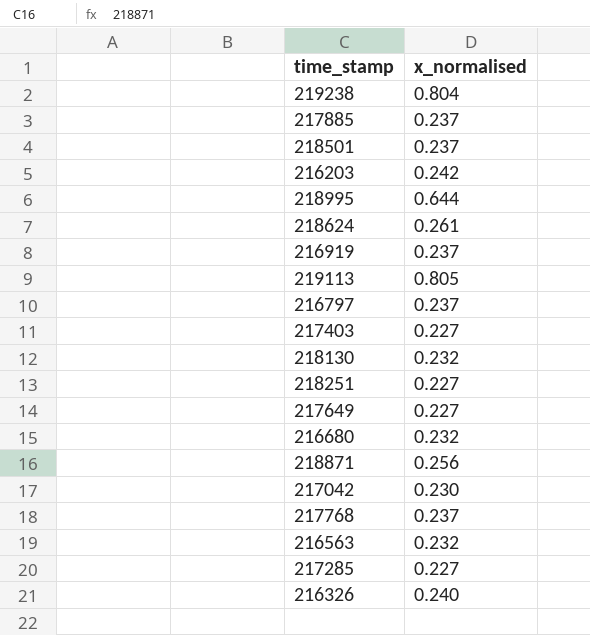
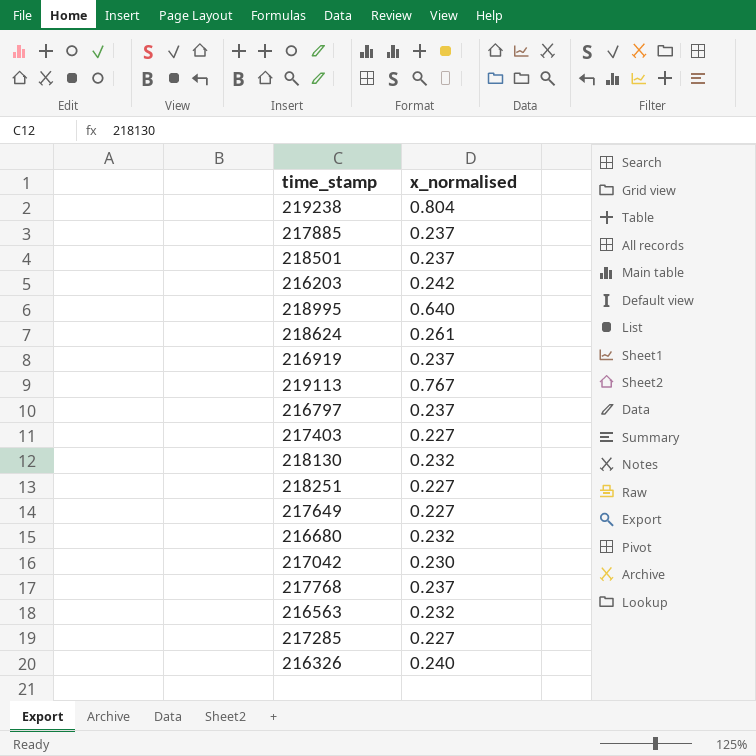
row 218871: 0.256 -> none
218995 | x_normalised: 0.644 -> 0.640
219113 | x_normalised: 0.805 -> 0.767

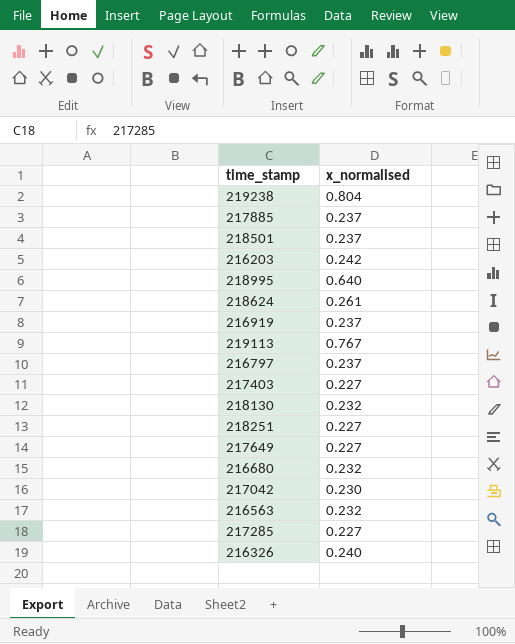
row 217768: 0.237 -> none

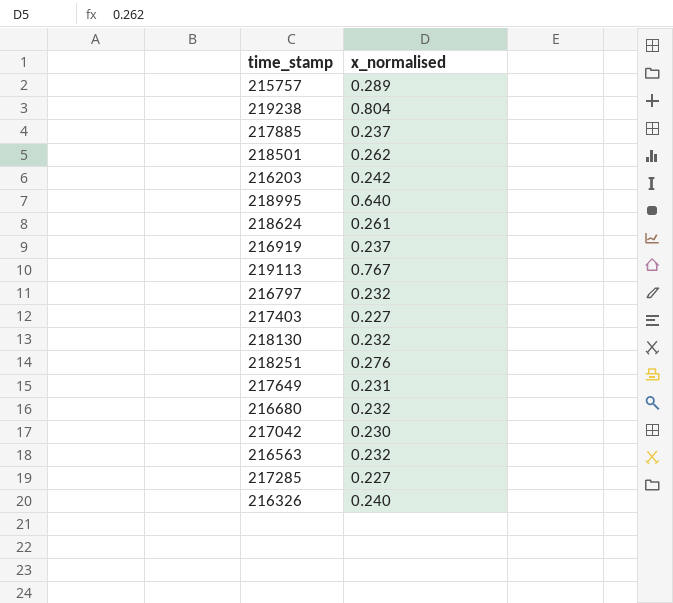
row 215757: none -> 0.289
218501 | x_normalised: 0.237 -> 0.262
216797 | x_normalised: 0.237 -> 0.232
218251 | x_normalised: 0.227 -> 0.276
217649 | x_normalised: 0.227 -> 0.231

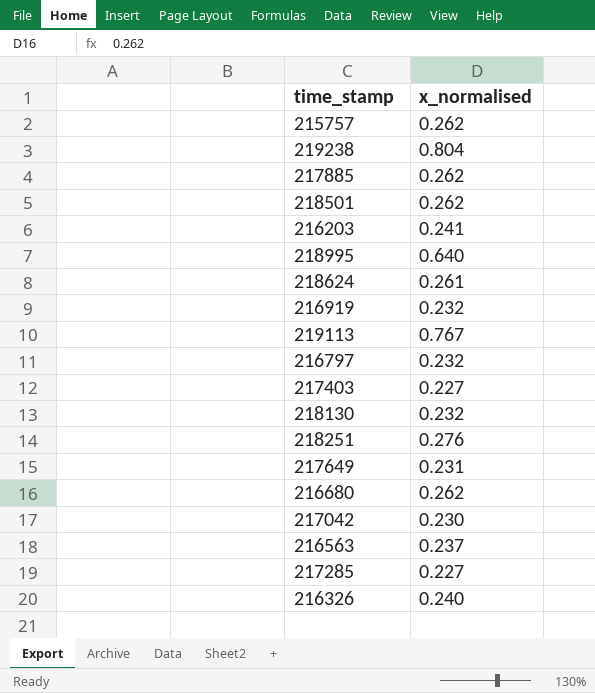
215757 | x_normalised: 0.289 -> 0.262
217885 | x_normalised: 0.237 -> 0.262
216203 | x_normalised: 0.242 -> 0.241
216919 | x_normalised: 0.237 -> 0.232
216680 | x_normalised: 0.232 -> 0.262
216563 | x_normalised: 0.232 -> 0.237

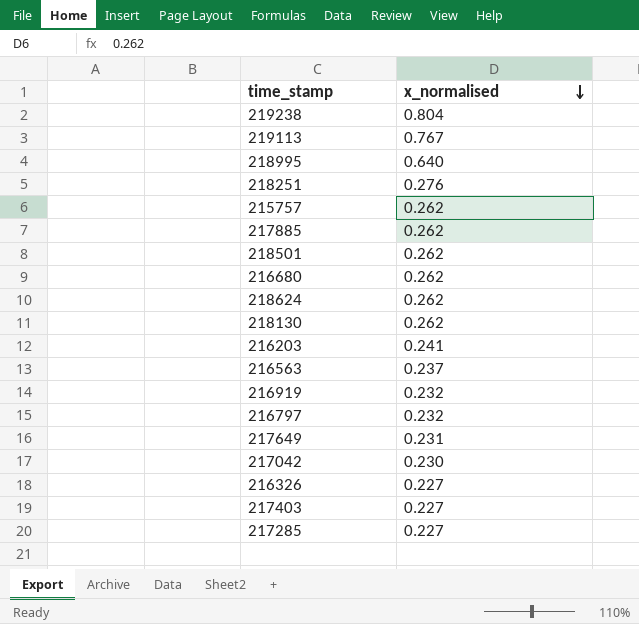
row order: none -> x_normalised descending
218624 | x_normalised: 0.261 -> 0.262
218130 | x_normalised: 0.232 -> 0.262
216326 | x_normalised: 0.240 -> 0.227

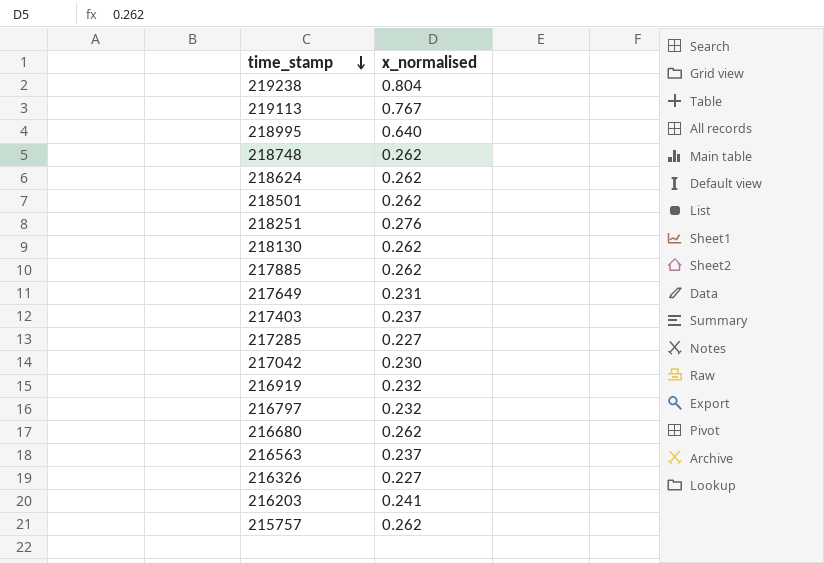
row order: x_normalised descending -> time_stamp descending
row 218748: none -> 0.262
217403 | x_normalised: 0.227 -> 0.237

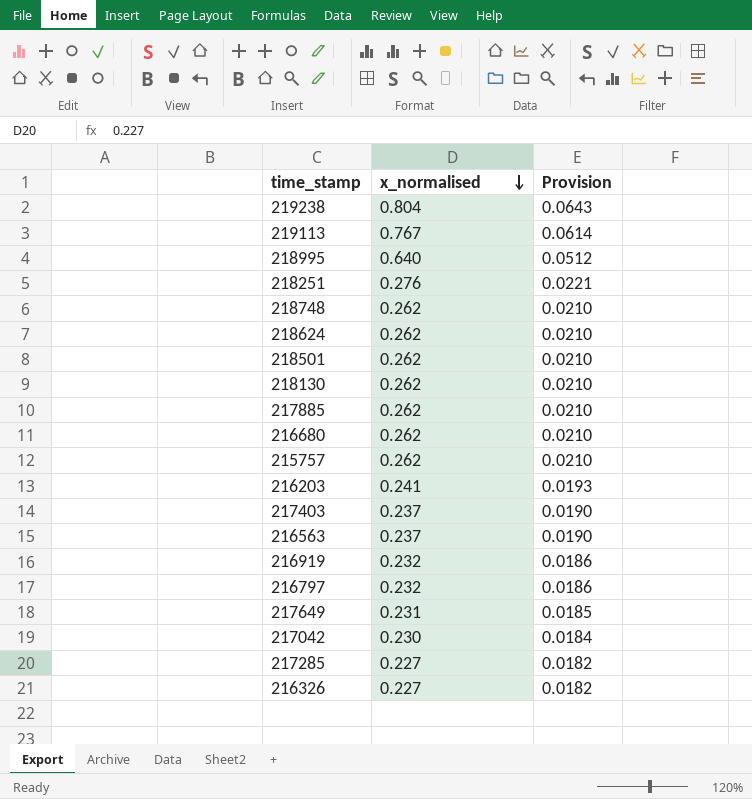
row order: time_stamp descending -> x_normalised descending
column Provision | formula: none -> [x_normalised] * 0.08

